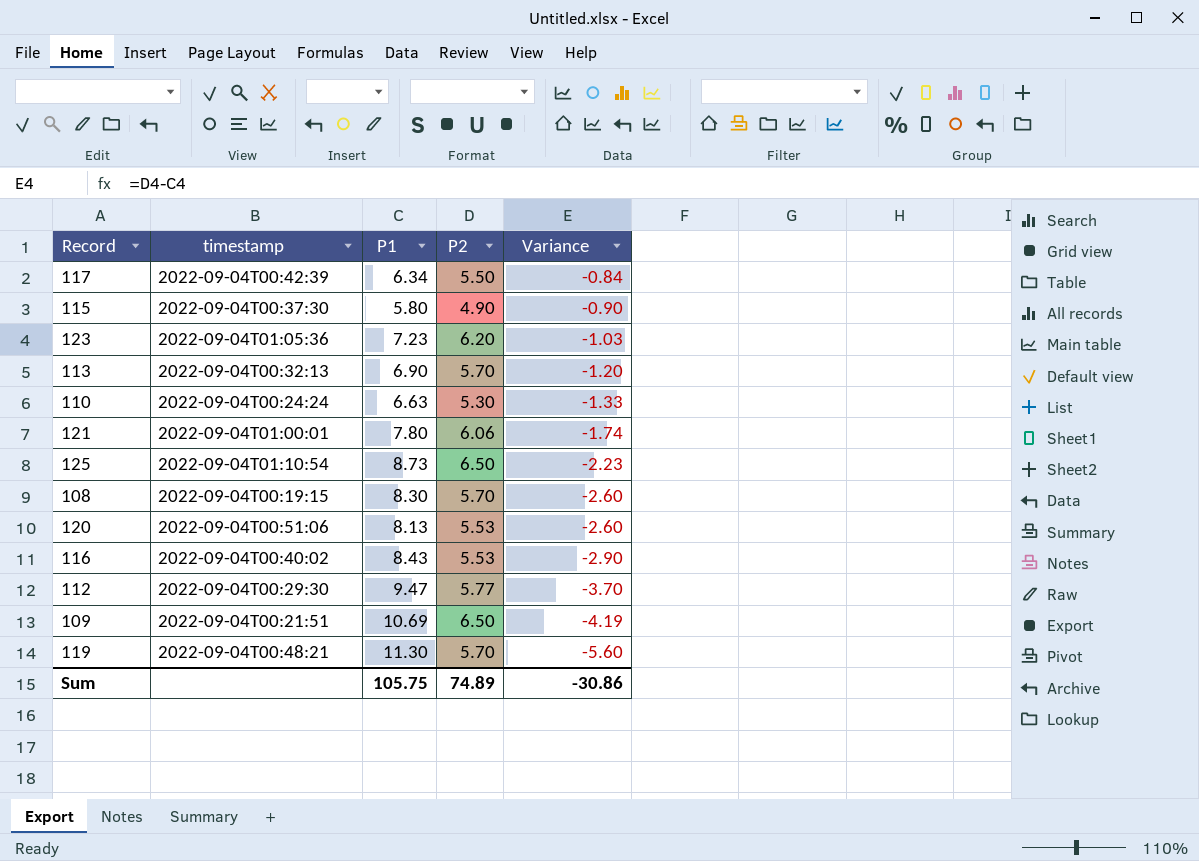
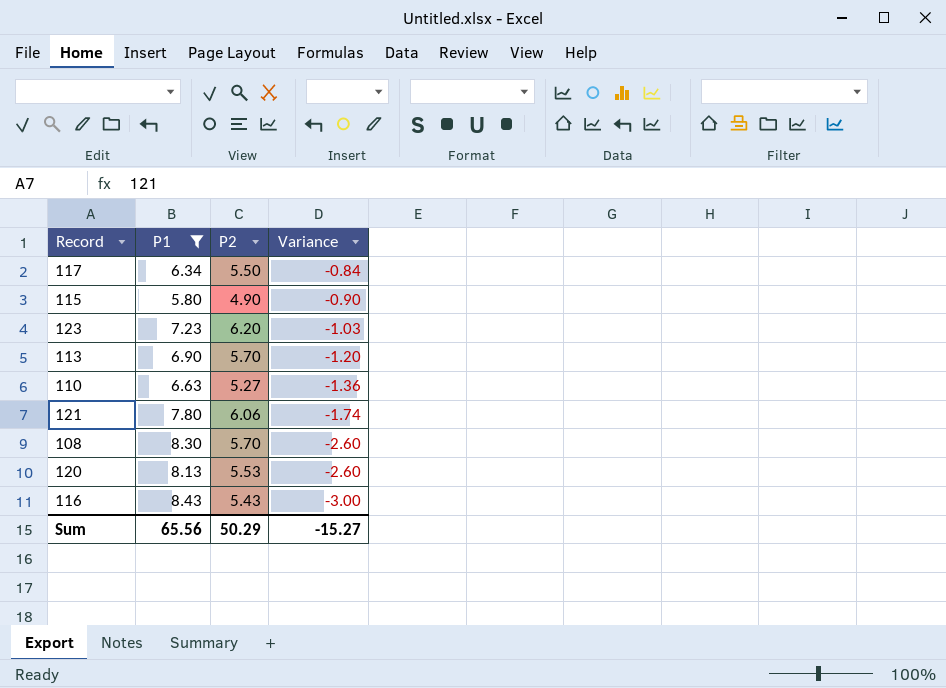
filter: none -> P1 <= 8.43
column timestamp | position: 2 -> none
110 | P2: 5.30 -> 5.27
110 | Variance: -1.33 -> -1.36
116 | P2: 5.53 -> 5.43
116 | Variance: -2.90 -> -3.00
Sum | P1: 105.75 -> 65.56
Sum | P2: 74.89 -> 50.29
Sum | Variance: -30.86 -> -15.27

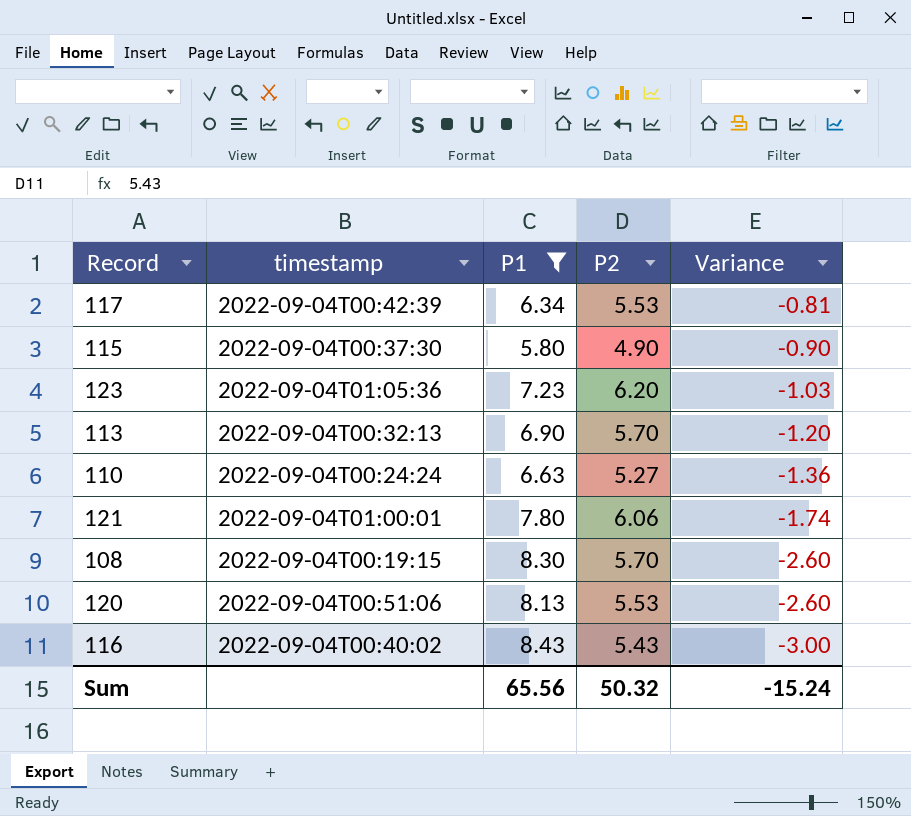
column timestamp | position: none -> 2
117 | P2: 5.50 -> 5.53
117 | Variance: -0.84 -> -0.81
Sum | P2: 50.29 -> 50.32
Sum | Variance: -15.27 -> -15.24

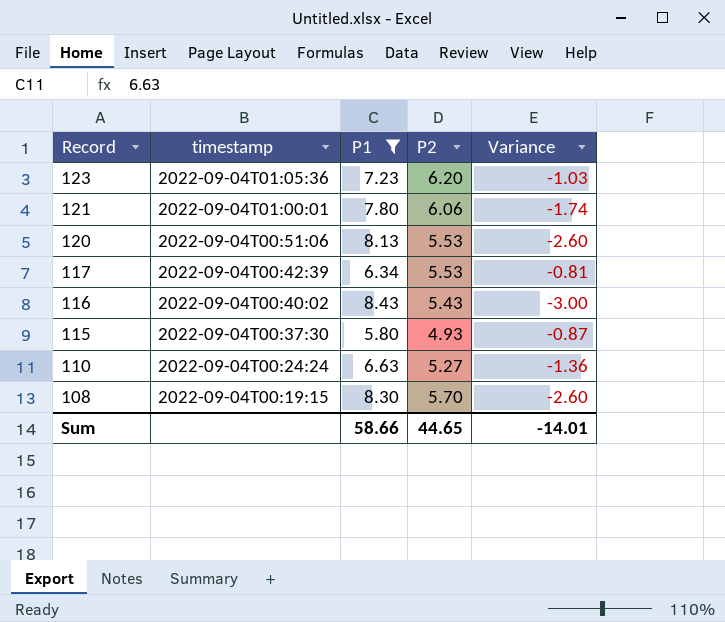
row order: Variance descending -> Record descending
row 113: 2022-09-04T00:32:13 | 6.90 | 5.70 | -1.20 -> none
115 | P2: 4.90 -> 4.93
115 | Variance: -0.90 -> -0.87
Sum | P1: 65.56 -> 58.66
Sum | P2: 50.32 -> 44.65
Sum | Variance: -15.24 -> -14.01

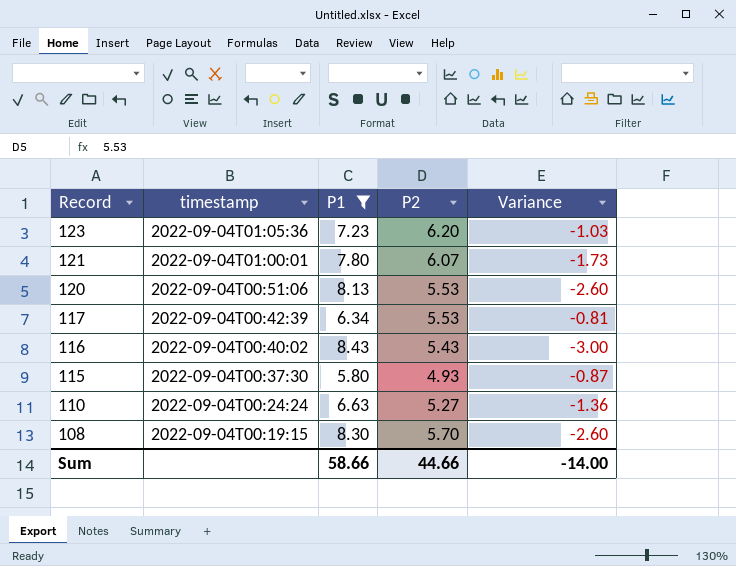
121 | P2: 6.06 -> 6.07
121 | Variance: -1.74 -> -1.73
Sum | P2: 44.65 -> 44.66
Sum | Variance: -14.01 -> -14.00

